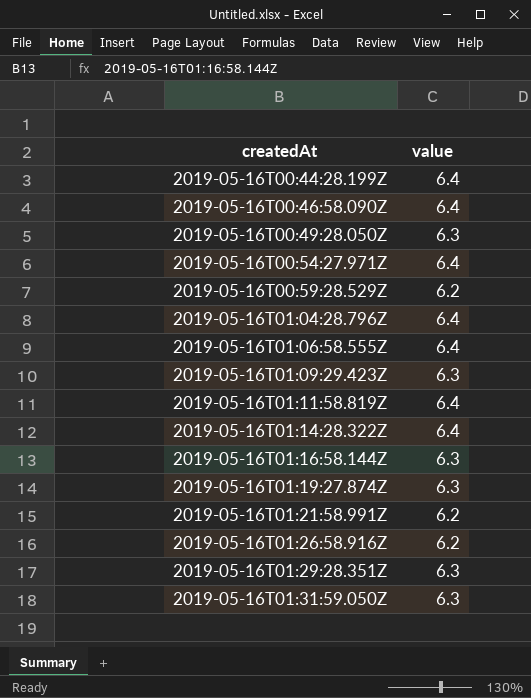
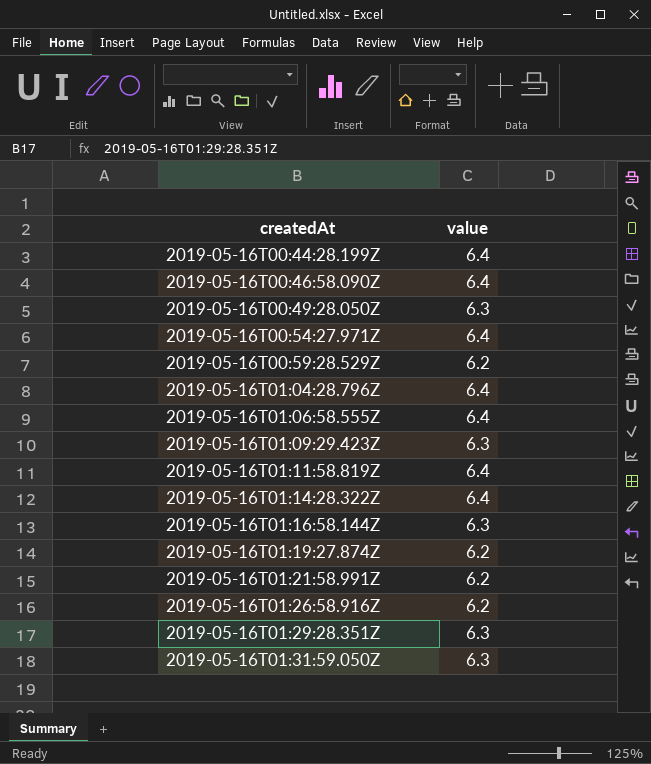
2019-05-16T01:19:27.874Z | value: 6.3 -> 6.2

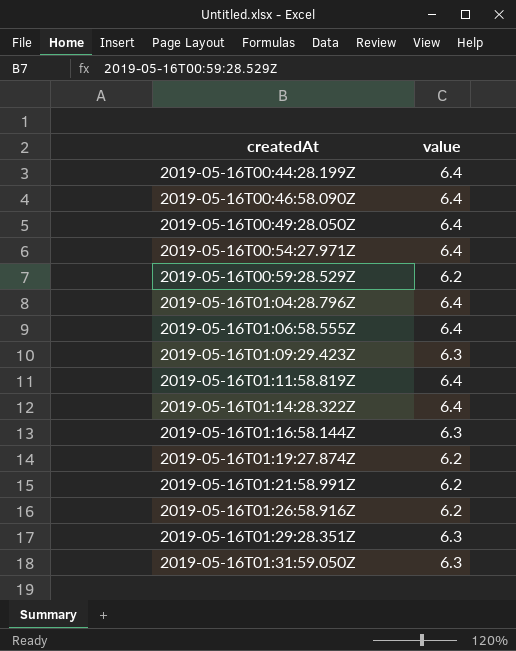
2019-05-16T00:49:28.050Z | value: 6.3 -> 6.4

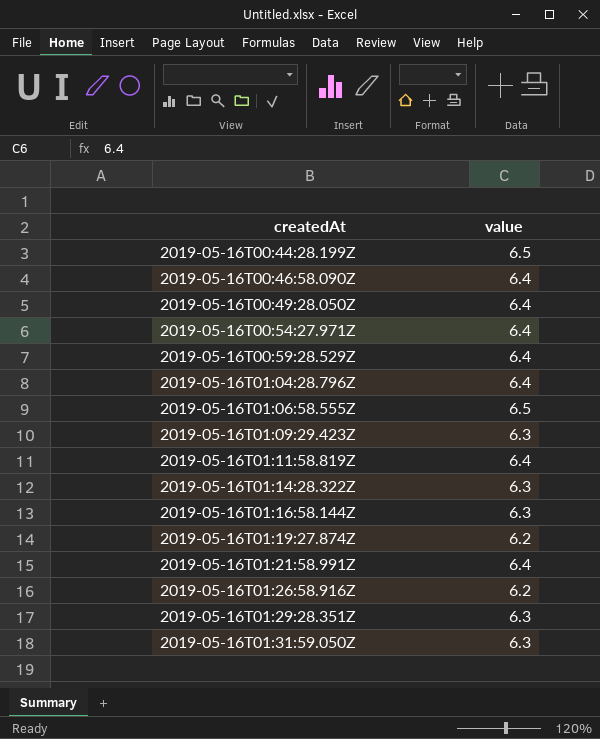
2019-05-16T00:44:28.199Z | value: 6.4 -> 6.5
2019-05-16T00:59:28.529Z | value: 6.2 -> 6.4
2019-05-16T01:06:58.555Z | value: 6.4 -> 6.5
2019-05-16T01:14:28.322Z | value: 6.4 -> 6.3
2019-05-16T01:21:58.991Z | value: 6.2 -> 6.4

